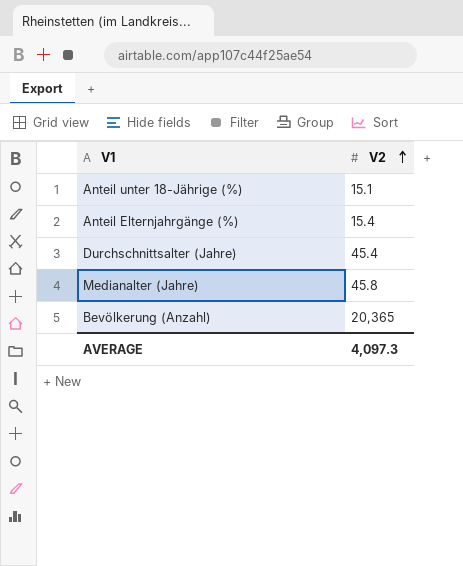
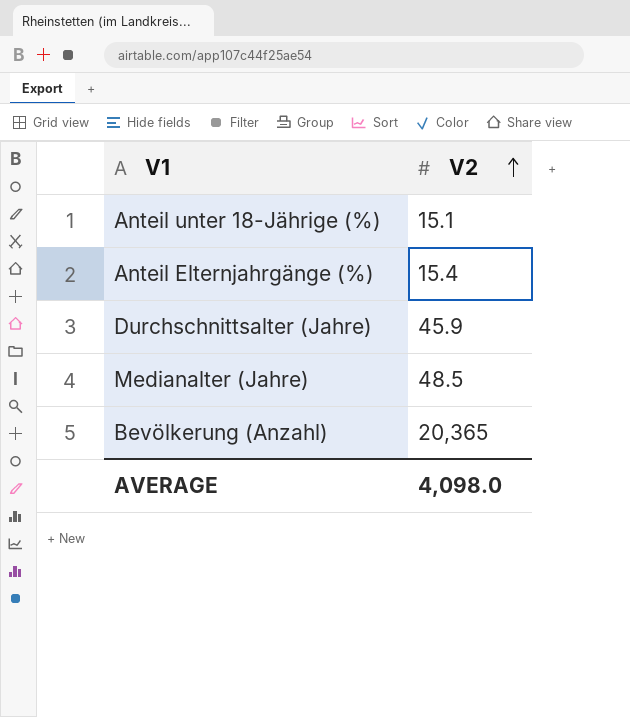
Durchschnittsalter (Jahre) | V2: 45.4 -> 45.9
Medianalter (Jahre) | V2: 45.8 -> 48.5
AVERAGE | V2: 4,097.3 -> 4,098.0

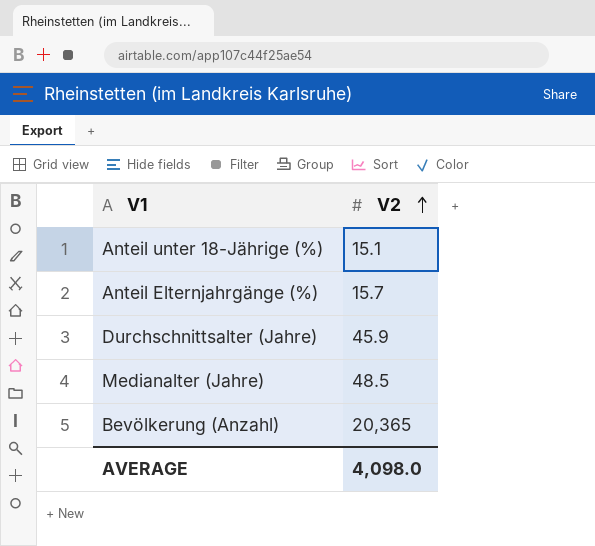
Anteil Elternjahrgänge (%) | V2: 15.4 -> 15.7

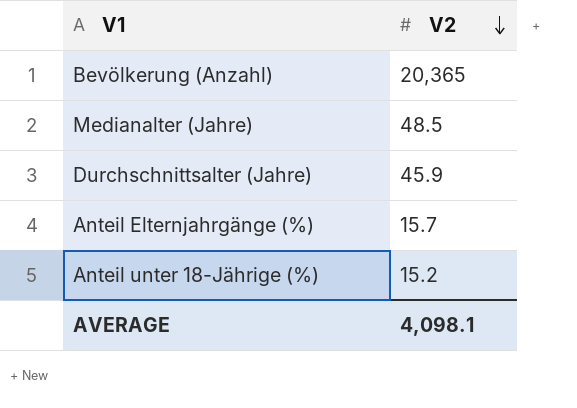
row order: V2 ascending -> V2 descending
Anteil unter 18-Jährige (%) | V2: 15.1 -> 15.2
AVERAGE | V2: 4,098.0 -> 4,098.1

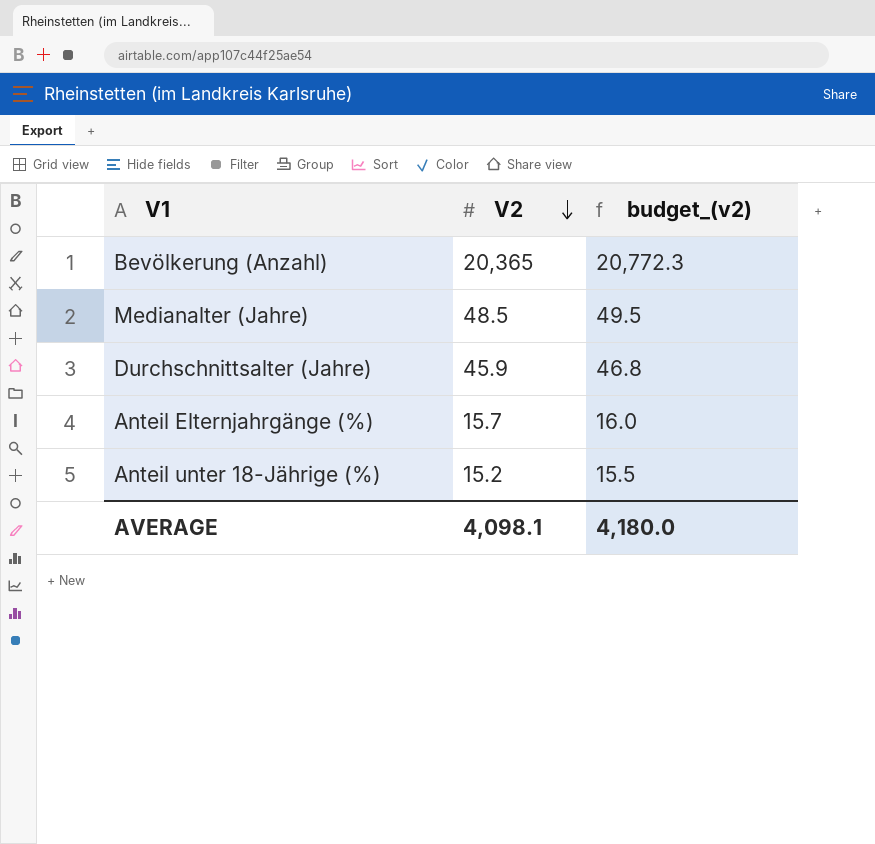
column budget_(v2) | formula: none -> [V2] * 1.02

